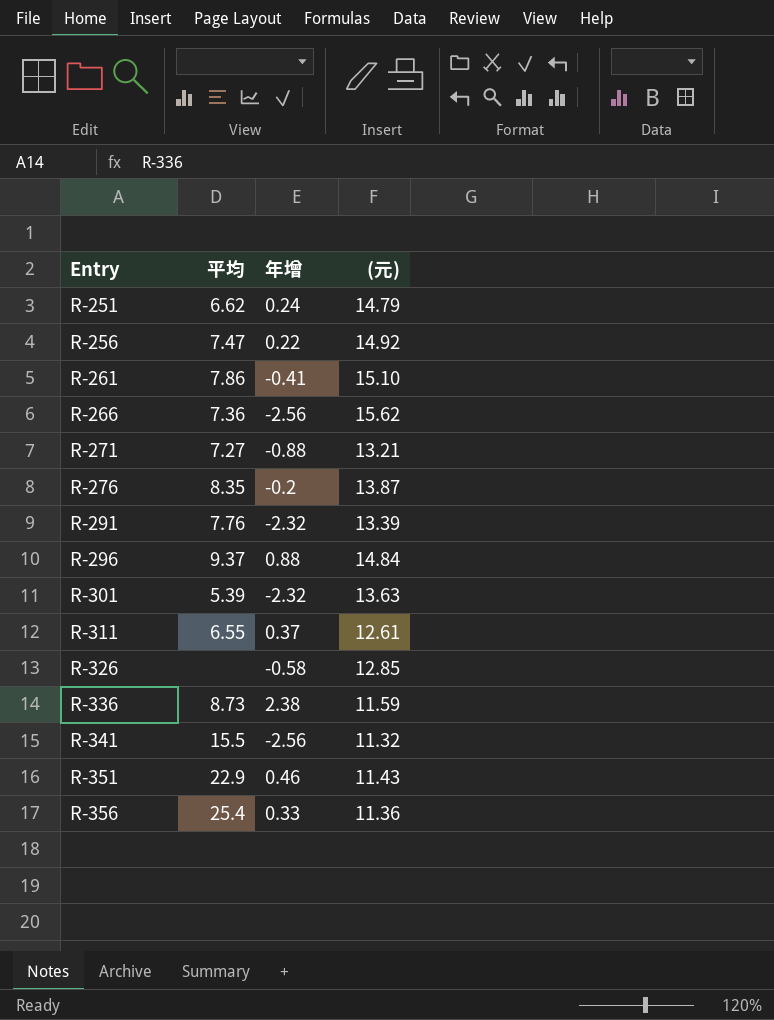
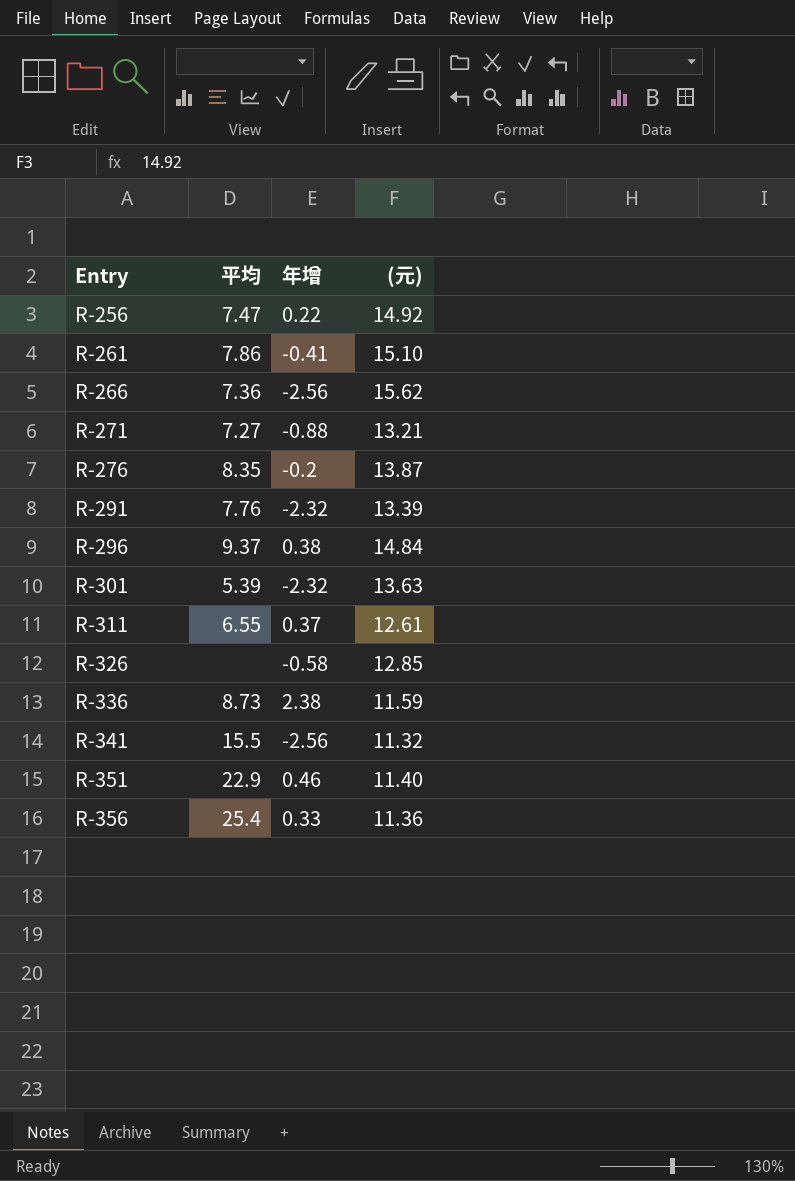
row R-251: 6.62 | 0.24 | 14.79 -> none
R-296 | 年增: 0.88 -> 0.38
R-351 | (元): 11.43 -> 11.40

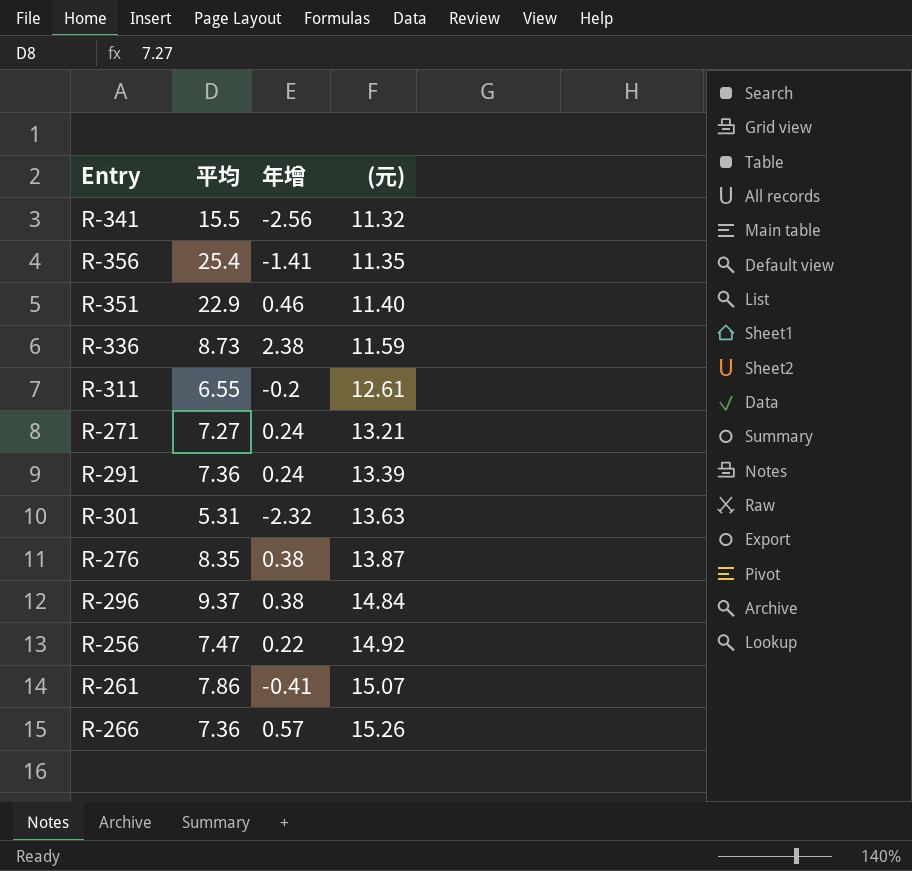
row order: Entry ascending -> (元) ascending
row R-326: none | -0.58 | 12.85 -> none
R-356 | 年增: 0.33 -> -1.41
R-356 | (元): 11.36 -> 11.35
R-311 | 年增: 0.37 -> -0.2
R-271 | 年增: -0.88 -> 0.24
R-291 | 平均: 7.76 -> 7.36
R-291 | 年增: -2.32 -> 0.24
R-301 | 平均: 5.39 -> 5.31
R-276 | 年增: -0.2 -> 0.38
R-261 | (元): 15.10 -> 15.07
R-266 | 年增: -2.56 -> 0.57
R-266 | (元): 15.62 -> 15.26

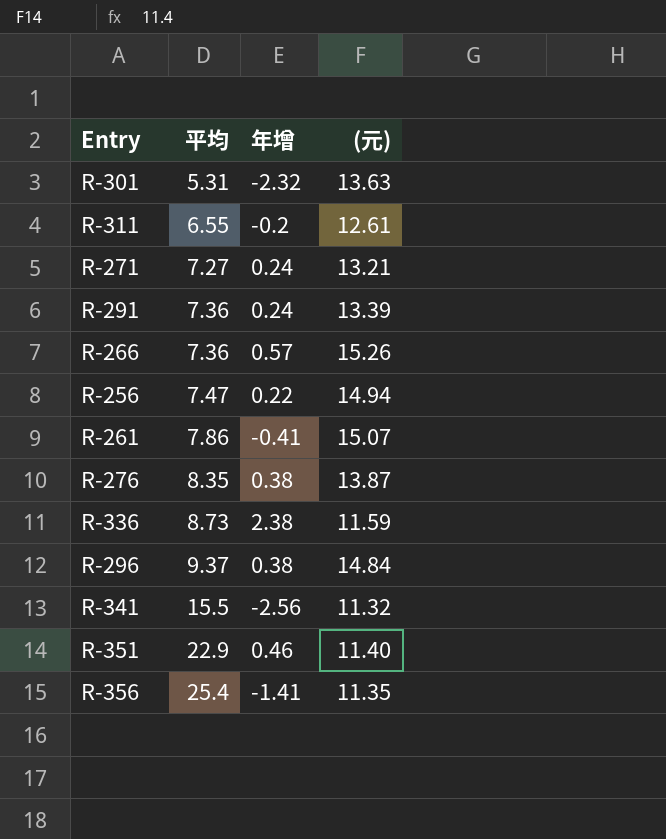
row order: (元) ascending -> 平均 ascending
R-256 | (元): 14.92 -> 14.94

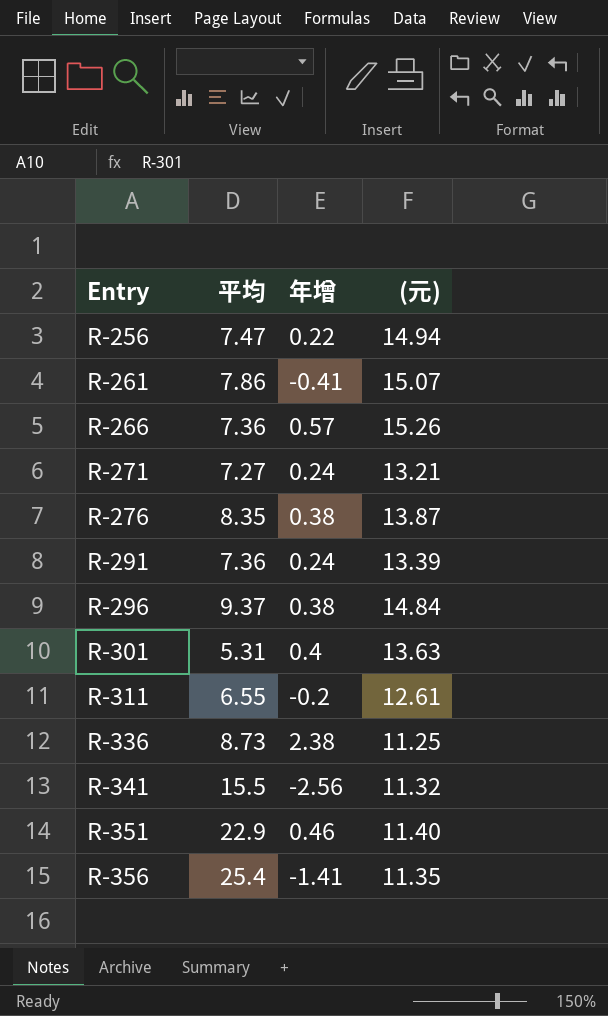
row order: 平均 ascending -> Entry ascending
R-301 | 年增: -2.32 -> 0.4
R-336 | (元): 11.59 -> 11.25

